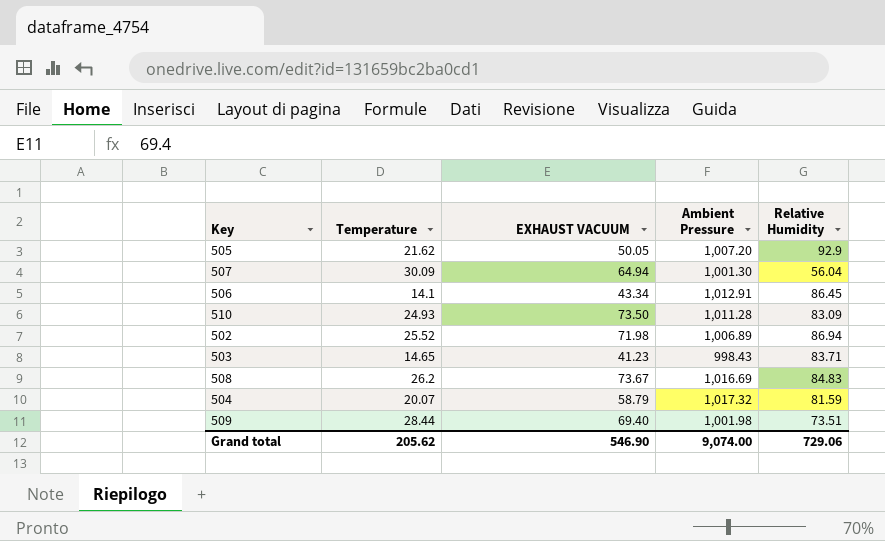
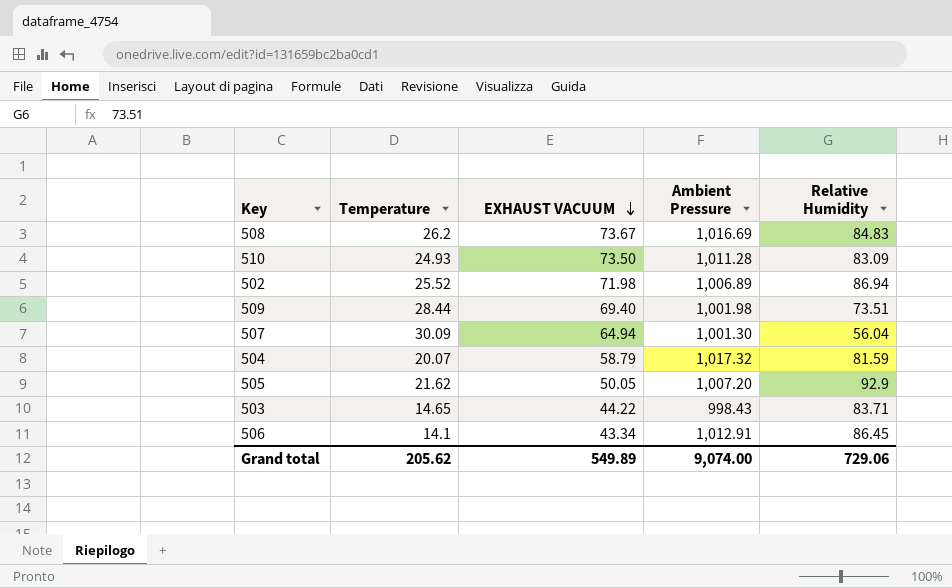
row order: none -> EXHAUST VACUUM descending
503 | EXHAUST VACUUM: 41.23 -> 44.22
Grand total | EXHAUST VACUUM: 546.90 -> 549.89

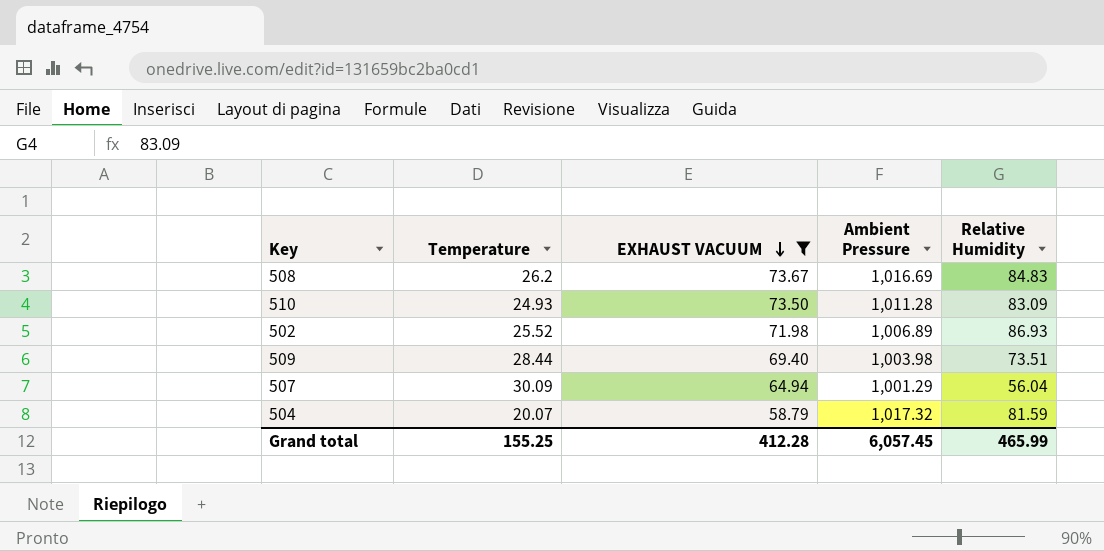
filter: none -> EXHAUST VACUUM >= 58.79
502 | Relative Humidity: 86.94 -> 86.93
509 | Ambient Pressure: 1,001.98 -> 1,003.98
507 | Ambient Pressure: 1,001.30 -> 1,001.29
Grand total | Temperature: 205.62 -> 155.25
Grand total | EXHAUST VACUUM: 549.89 -> 412.28
Grand total | Ambient Pressure: 9,074.00 -> 6,057.45
Grand total | Relative Humidity: 729.06 -> 465.99

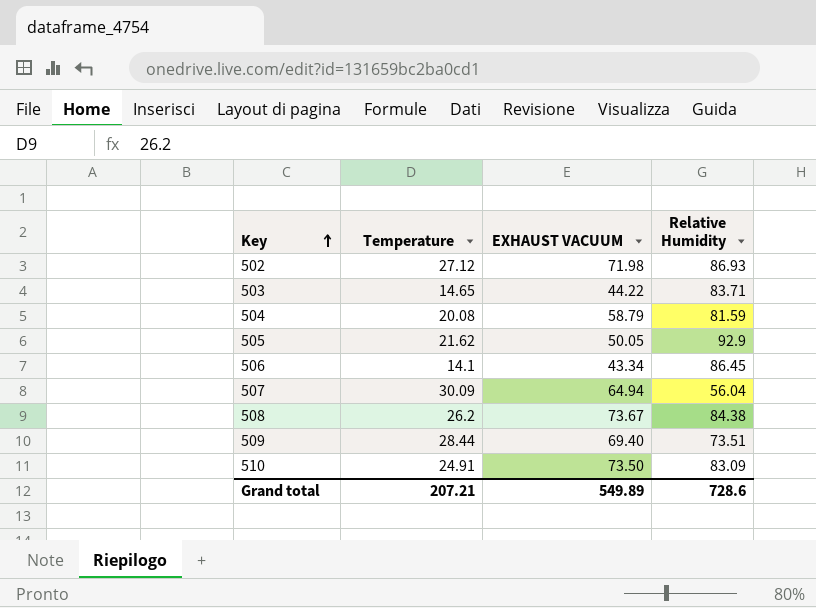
filter: EXHAUST VACUUM >= 58.79 -> none
row order: EXHAUST VACUUM descending -> Key ascending
column Ambient Pressure | position: 4 -> none
502 | Temperature: 25.52 -> 27.12
504 | Temperature: 20.07 -> 20.08
508 | Relative Humidity: 84.83 -> 84.38
510 | Temperature: 24.93 -> 24.91
Grand total | Temperature: 155.25 -> 207.21
Grand total | EXHAUST VACUUM: 412.28 -> 549.89
Grand total | Relative Humidity: 465.99 -> 728.6

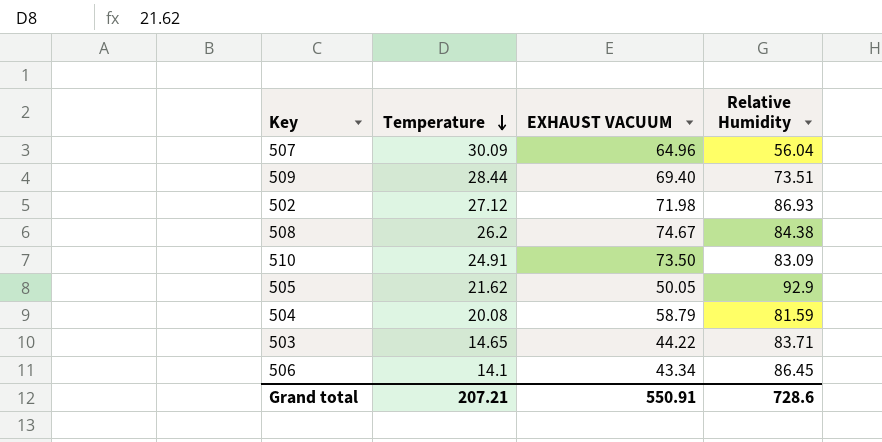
row order: Key ascending -> Temperature descending
507 | EXHAUST VACUUM: 64.94 -> 64.96
508 | EXHAUST VACUUM: 73.67 -> 74.67
Grand total | EXHAUST VACUUM: 549.89 -> 550.91

